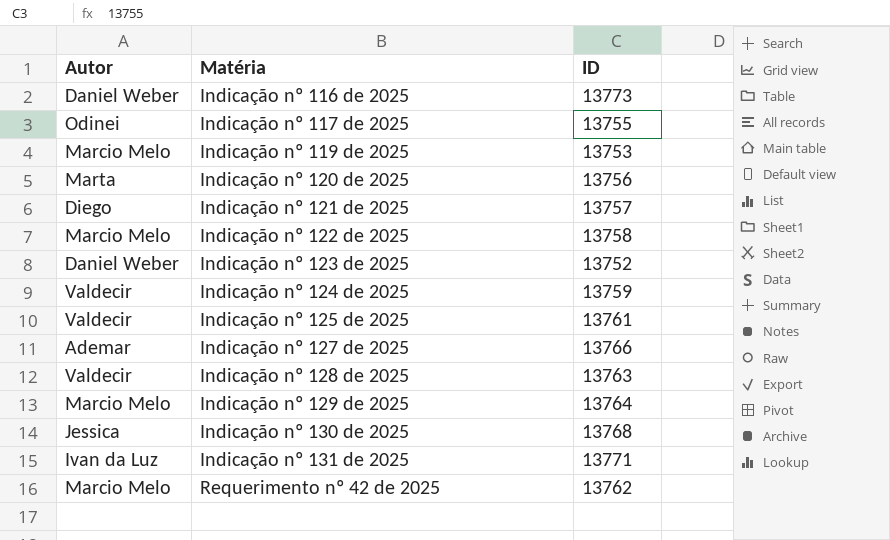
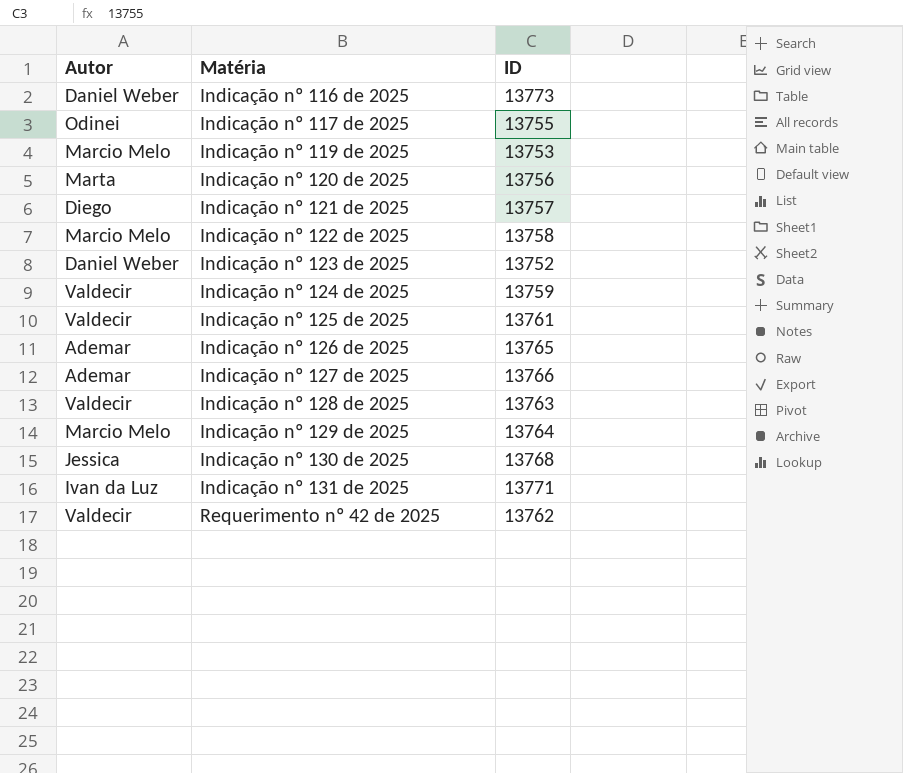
row Indicação nº 126 de 2025: none -> Ademar | 13765
Requerimento nº 42 de 2025 | Autor: Marcio Melo -> Valdecir

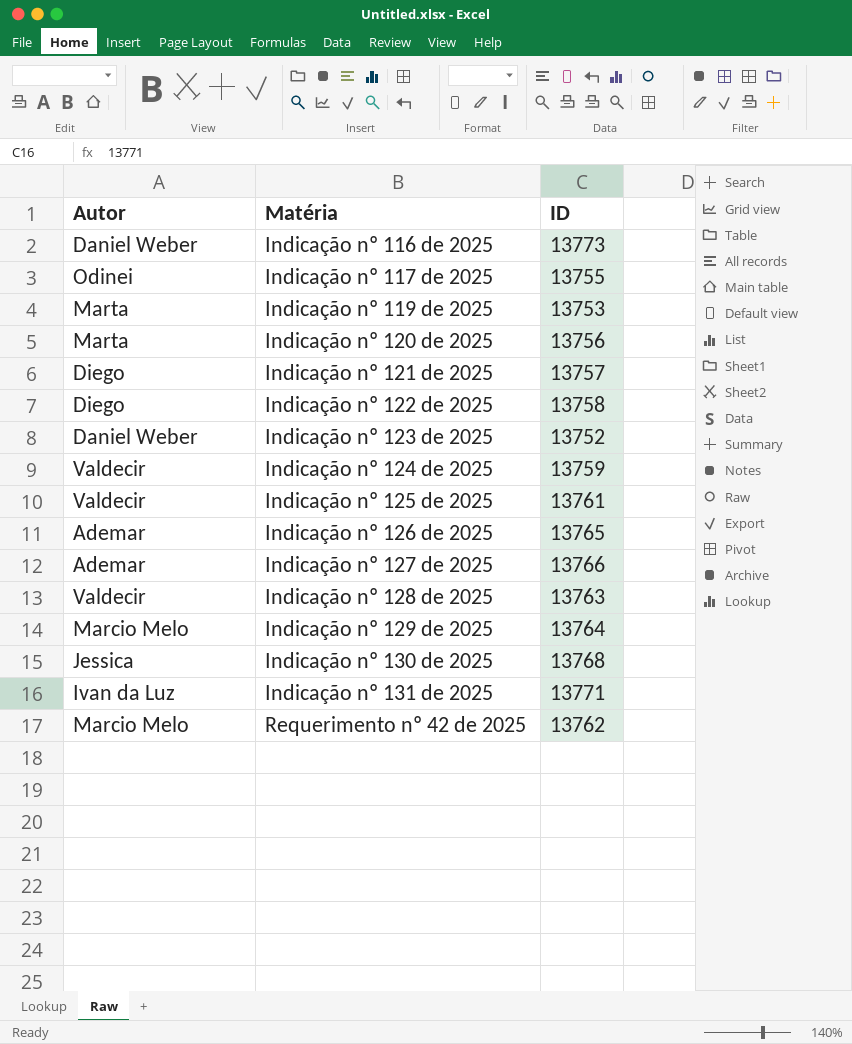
Indicação nº 119 de 2025 | Autor: Marcio Melo -> Marta
Indicação nº 122 de 2025 | Autor: Marcio Melo -> Diego
Requerimento nº 42 de 2025 | Autor: Valdecir -> Marcio Melo

